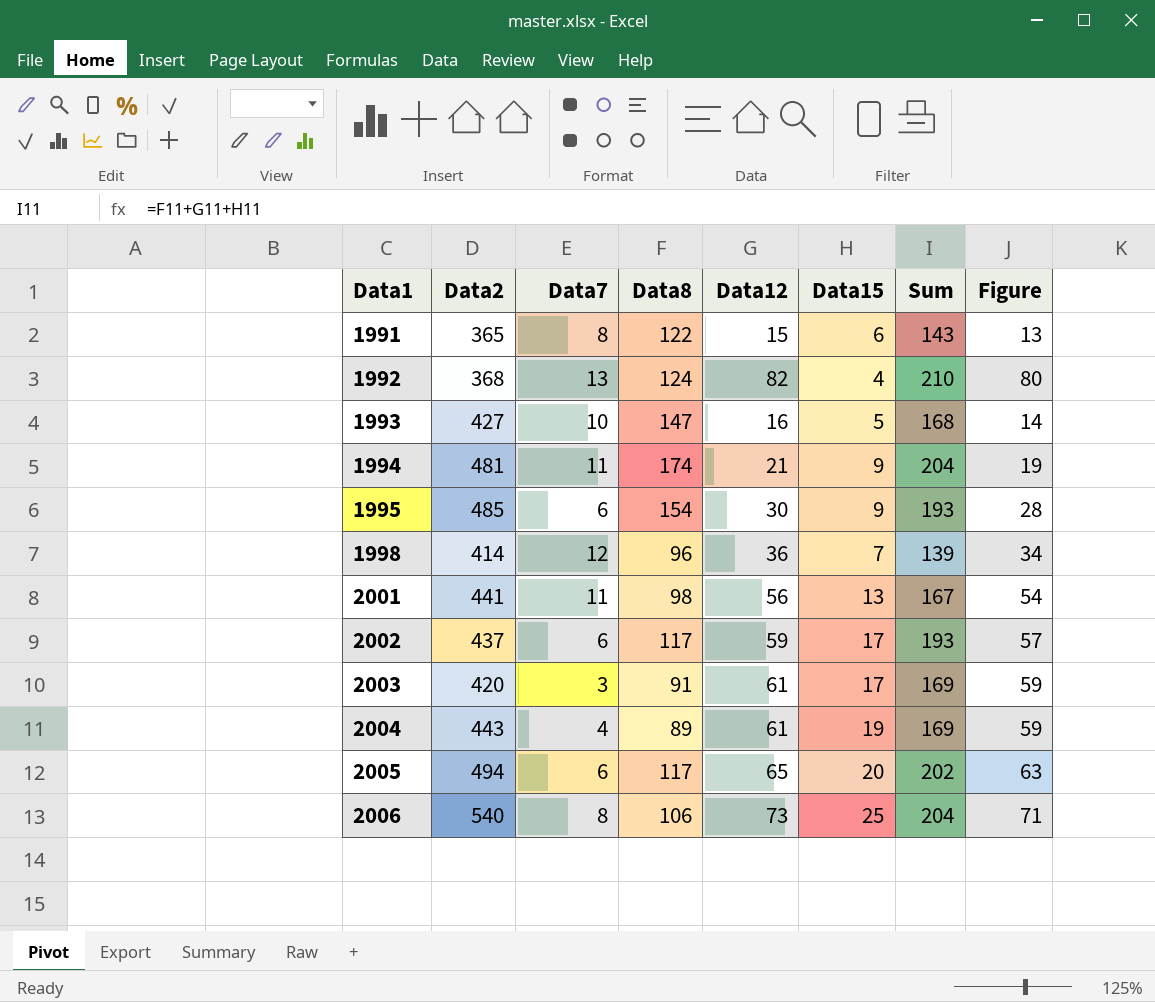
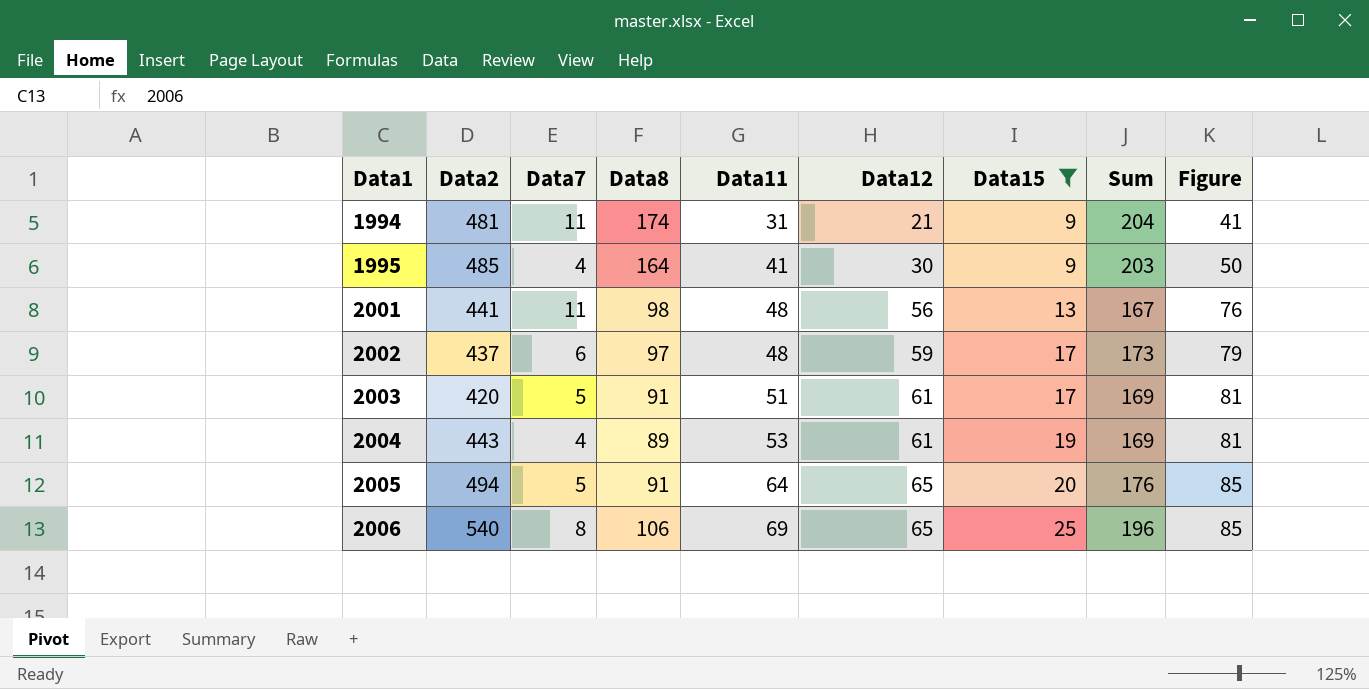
filter: none -> Data15 >= 9
column Data11 | position: none -> 5
column Figure | formula: [Data12] - 2 -> [Data12] + 20
1995 | Data7: 6 -> 4
1995 | Data8: 154 -> 164
1995 | Sum: 193 -> 203
2002 | Data8: 117 -> 97
2002 | Sum: 193 -> 173
2003 | Data7: 3 -> 5
2005 | Data7: 6 -> 5
2005 | Data8: 117 -> 91
2005 | Sum: 202 -> 176
2006 | Data12: 73 -> 65
2006 | Sum: 204 -> 196

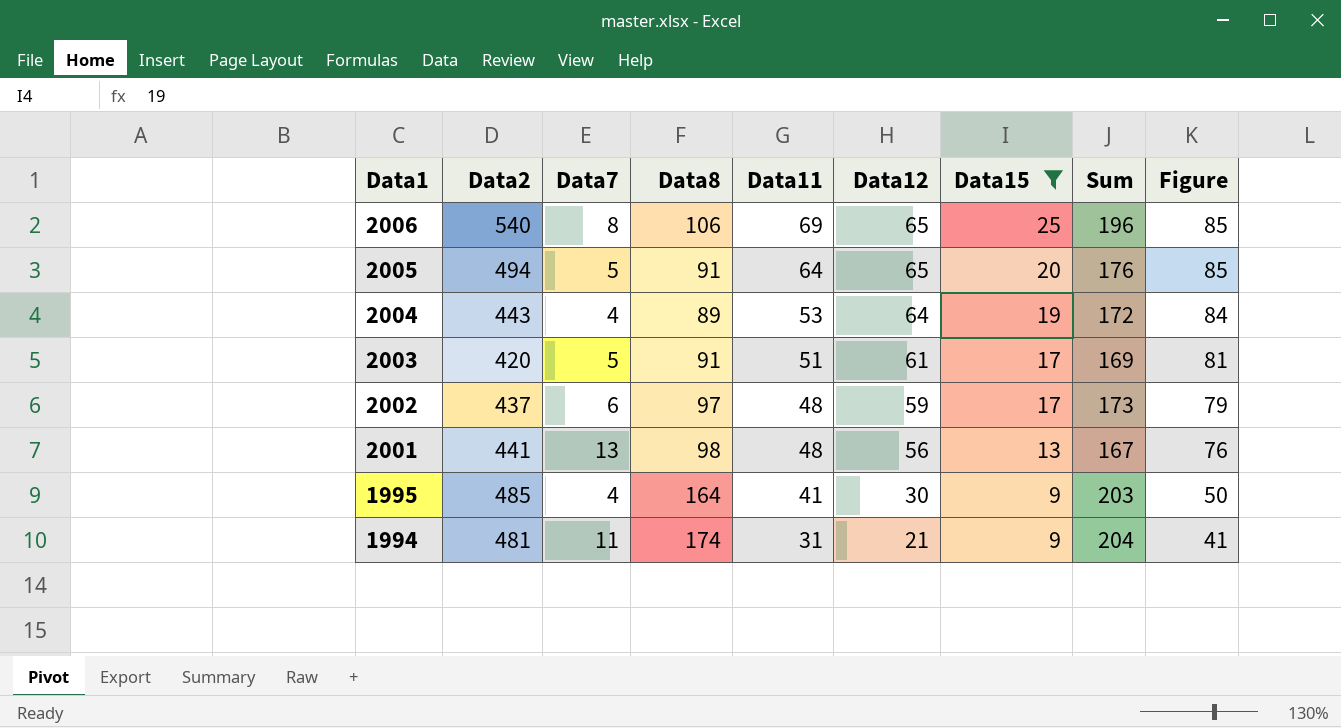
row order: Data1 ascending -> Data1 descending
2004 | Data12: 61 -> 64
2004 | Sum: 169 -> 172
2004 | Figure: 81 -> 84
2001 | Data7: 11 -> 13

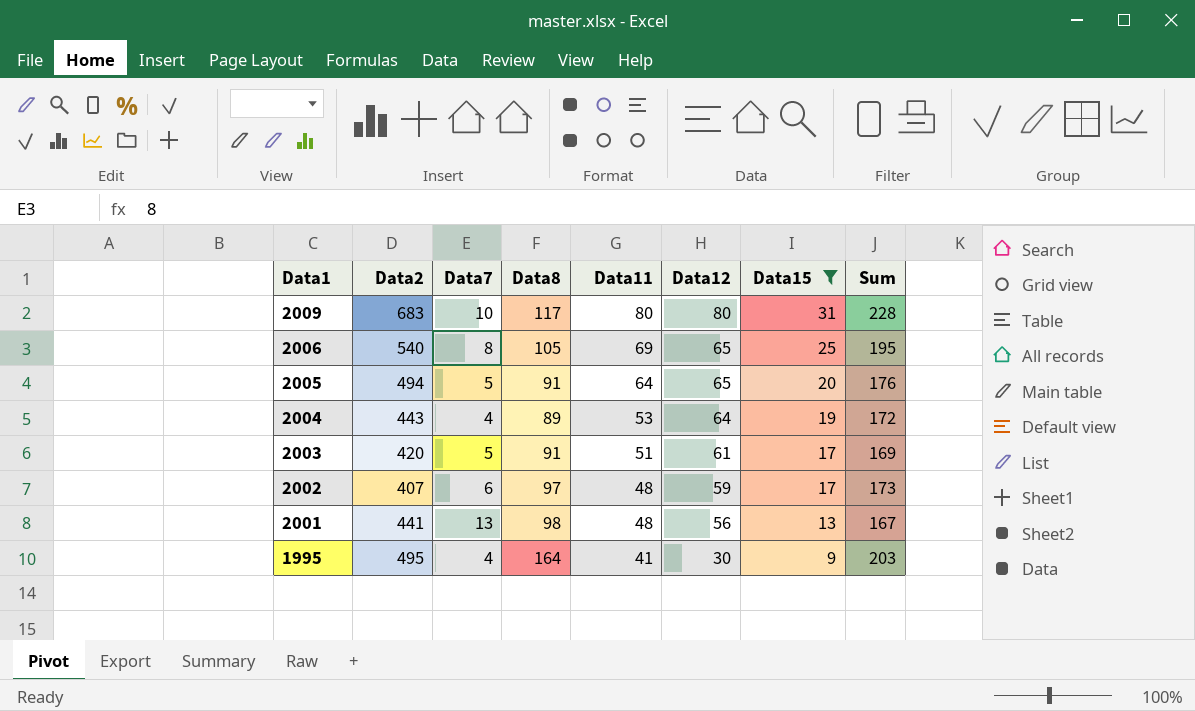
column Figure | formula: [Data12] + 20 -> none
row 1994: 481 | 11 | 174 | 31 | 21 | 9 | 204 | 41 -> none
row 2009: none -> 683 | 10 | 117 | 80 | 80 | 31 | 228
2006 | Data8: 106 -> 105
2006 | Sum: 196 -> 195
2002 | Data2: 437 -> 407
1995 | Data2: 485 -> 495

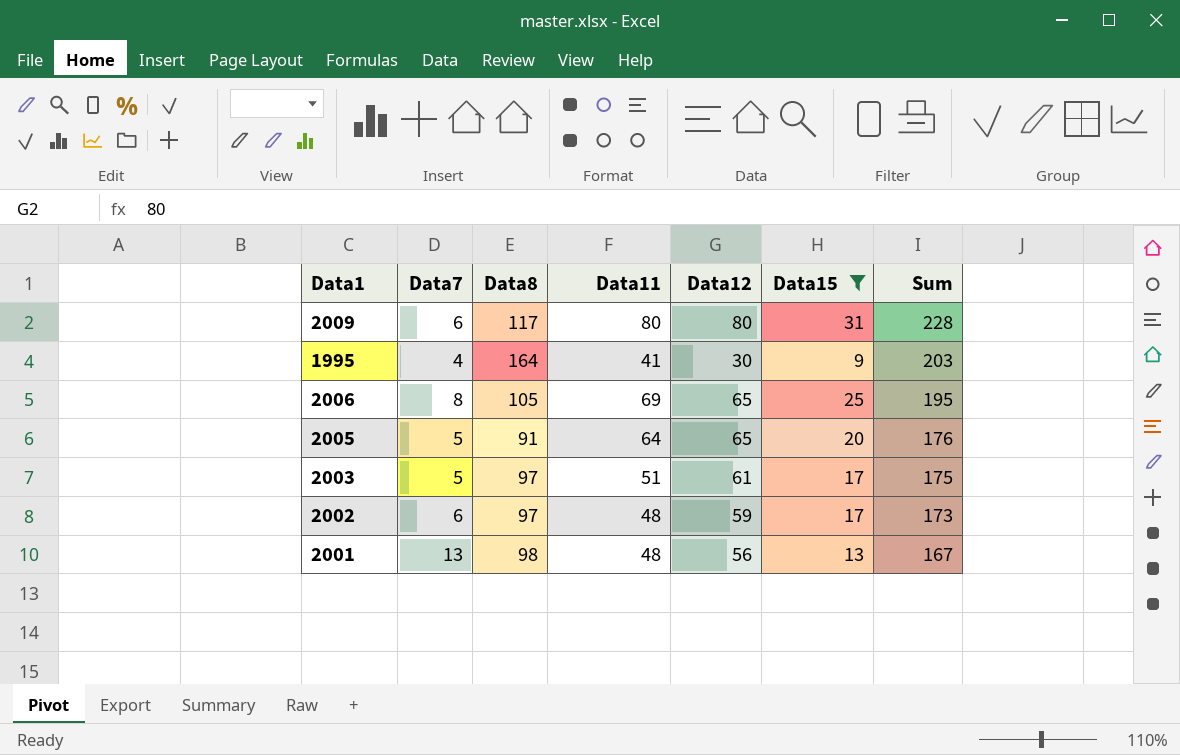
row order: Data1 descending -> Sum descending
column Data2 | position: 2 -> none
row 2004: 443 | 4 | 89 | 53 | 64 | 19 | 172 -> none
2009 | Data7: 10 -> 6
2003 | Data8: 91 -> 97
2003 | Sum: 169 -> 175

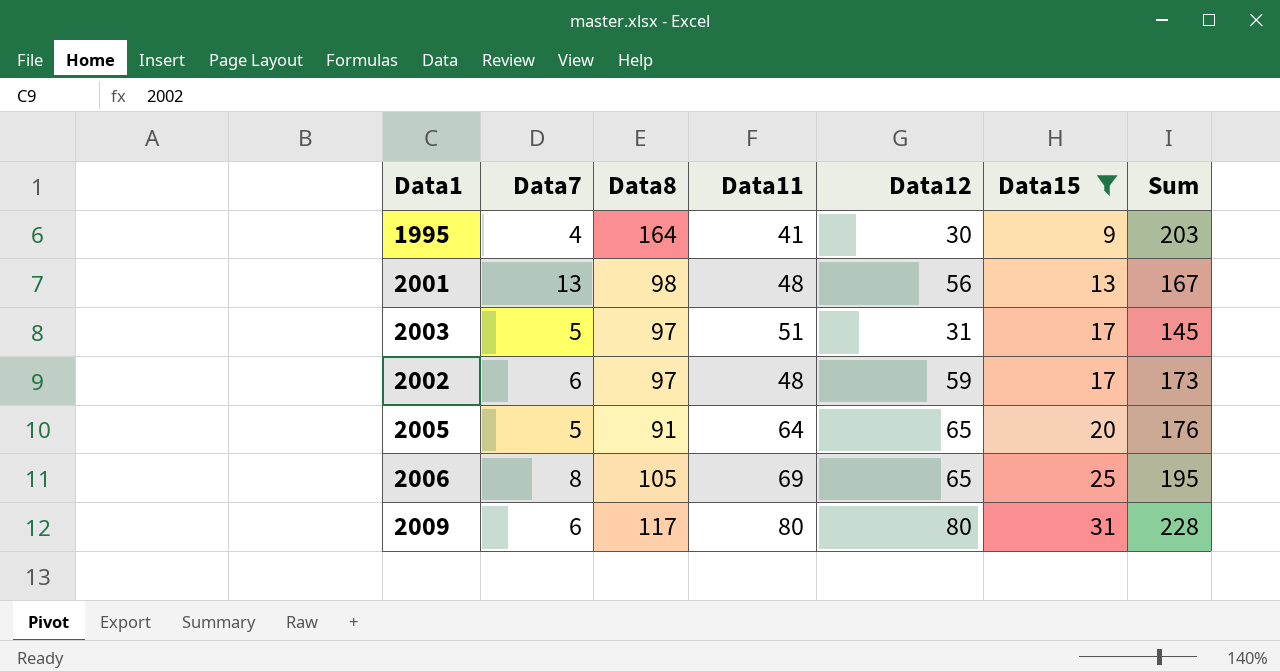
row order: Sum descending -> Data15 ascending
2003 | Data12: 61 -> 31
2003 | Sum: 175 -> 145

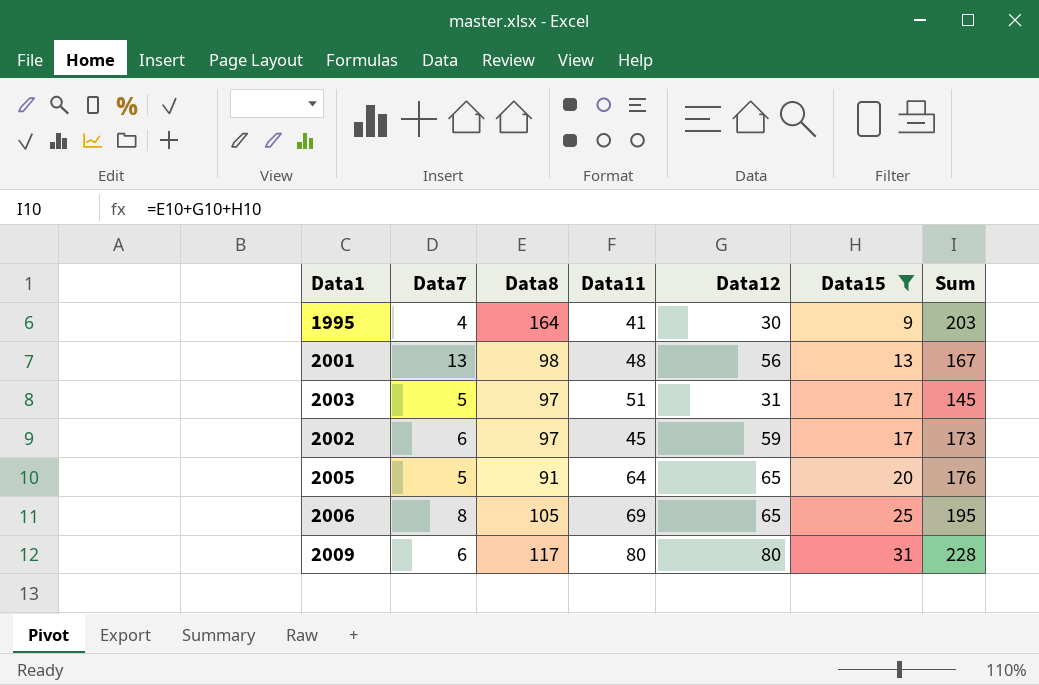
2002 | Data11: 48 -> 45

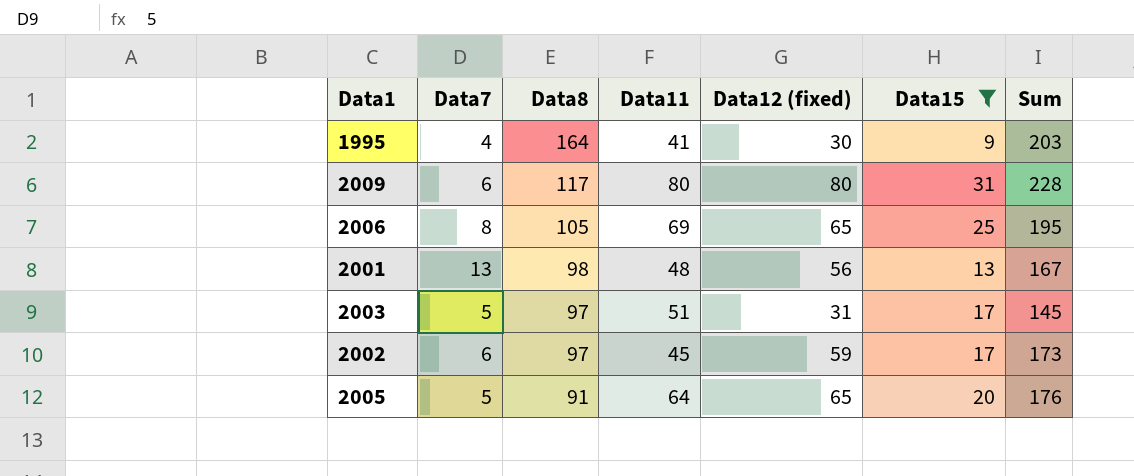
row order: Data15 ascending -> Data8 descending
column name: Data12 -> Data12 (fixed)

